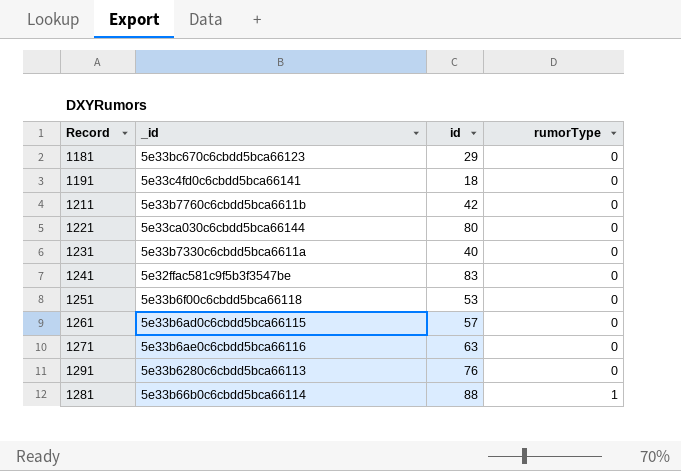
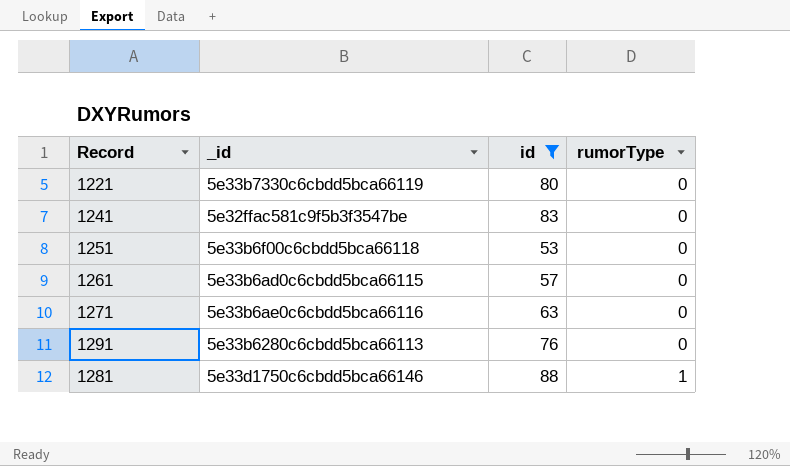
filter: none -> id >= 53
1221 | _id: 5e33ca030c6cbdd5bca66144 -> 5e33b7330c6cbdd5bca66119
1281 | _id: 5e33b66b0c6cbdd5bca66114 -> 5e33d1750c6cbdd5bca66146

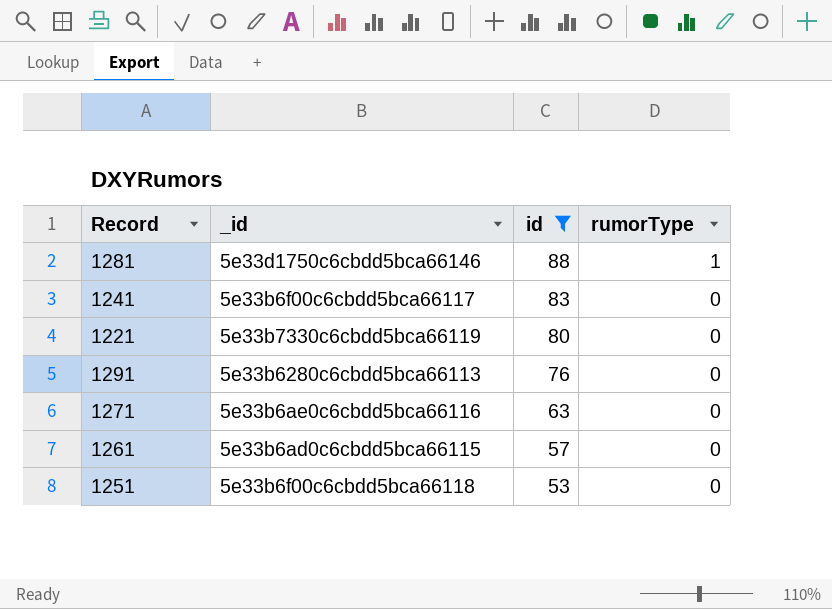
row order: rumorType ascending -> id descending
1241 | _id: 5e32ffac581c9f5b3f3547be -> 5e33b6f00c6cbdd5bca66117

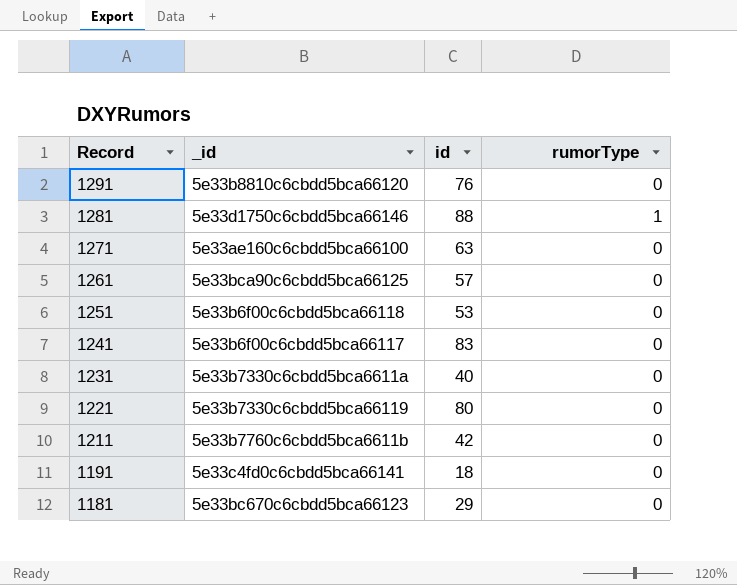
filter: id >= 53 -> none
row order: id descending -> Record descending
1291 | _id: 5e33b6280c6cbdd5bca66113 -> 5e33b8810c6cbdd5bca66120
1271 | _id: 5e33b6ae0c6cbdd5bca66116 -> 5e33ae160c6cbdd5bca66100
1261 | _id: 5e33b6ad0c6cbdd5bca66115 -> 5e33bca90c6cbdd5bca66125

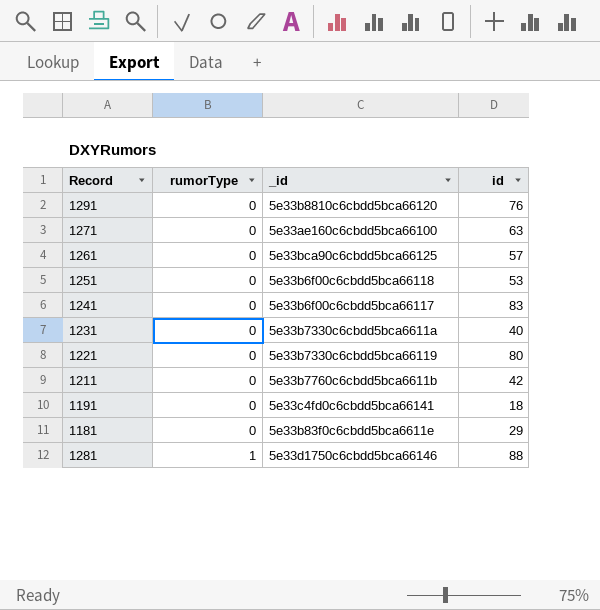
row order: Record descending -> rumorType ascending
column rumorType | position: 4 -> 2
1181 | _id: 5e33bc670c6cbdd5bca66123 -> 5e33b83f0c6cbdd5bca6611e

